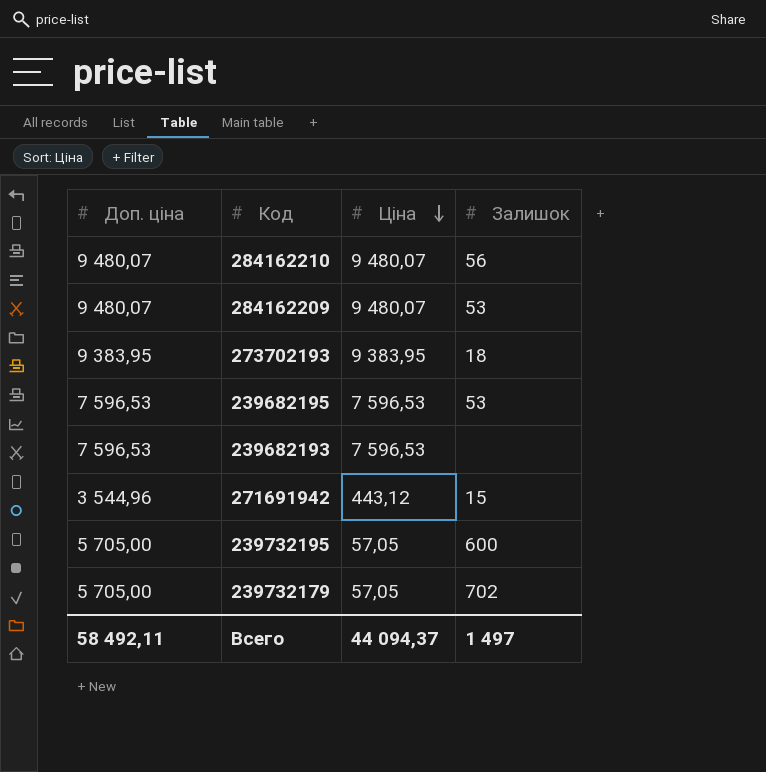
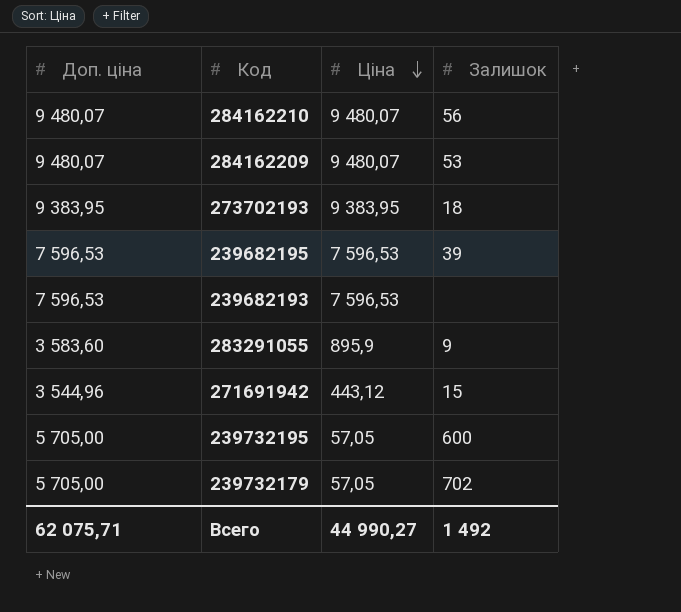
239682195 | Залишок: 53 -> 39
row 283291055: none -> 3 583,60 | 895,9 | 9
Всего | Доп. ціна: 58 492,11 -> 62 075,71
Всего | Ціна: 44 094,37 -> 44 990,27
Всего | Залишок: 1 497 -> 1 492

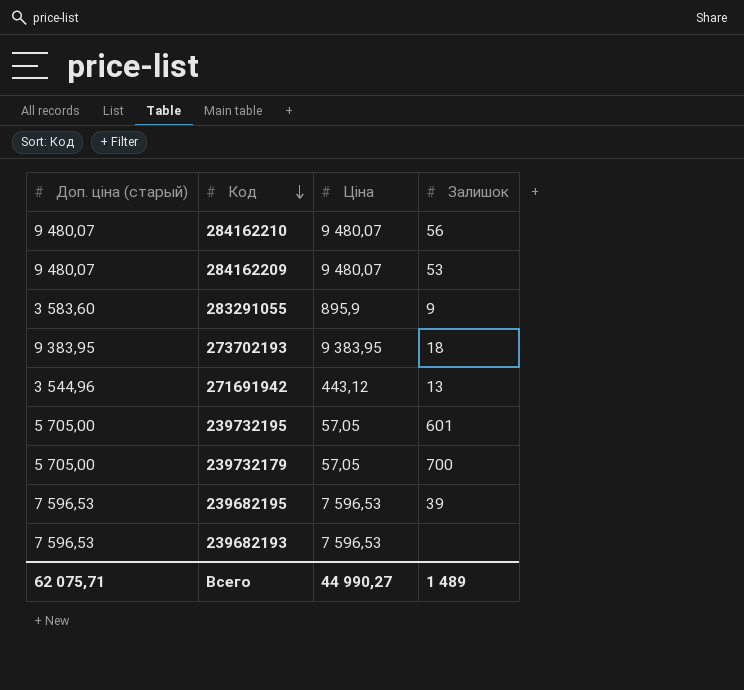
row order: Ціна descending -> Код descending
column name: Доп. ціна -> Доп. ціна (старый)
271691942 | Залишок: 15 -> 13
239732195 | Залишок: 600 -> 601
239732179 | Залишок: 702 -> 700
Всего | Залишок: 1 492 -> 1 489

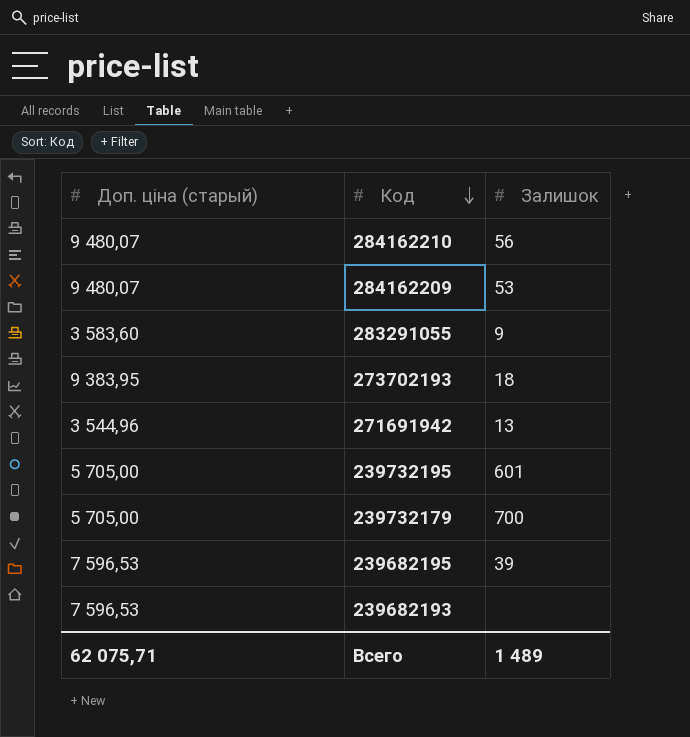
column Ціна | position: 3 -> none

